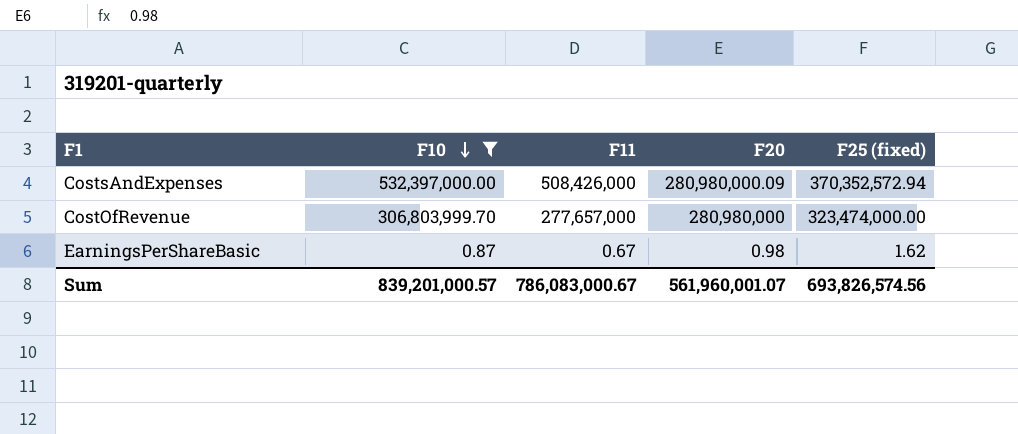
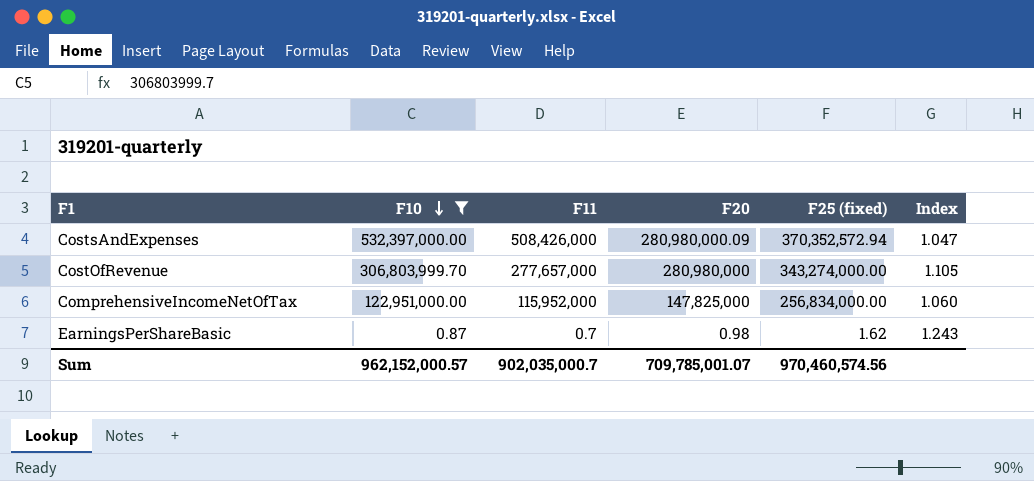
column Index | formula: none -> [F10] / [F11]
CostOfRevenue | F25 (fixed): 323,474,000.00 -> 343,274,000.00
row ComprehensiveIncomeNetOfTax: none -> 122,951,000.00 | 115,952,000 | 147,825,000 | 256,834,000.00 | 1.060
EarningsPerShareBasic | F11: 0.67 -> 0.7
Sum | F10: 839,201,000.57 -> 962,152,000.57
Sum | F11: 786,083,000.67 -> 902,035,000.7
Sum | F20: 561,960,001.07 -> 709,785,001.07
Sum | F25 (fixed): 693,826,574.56 -> 970,460,574.56

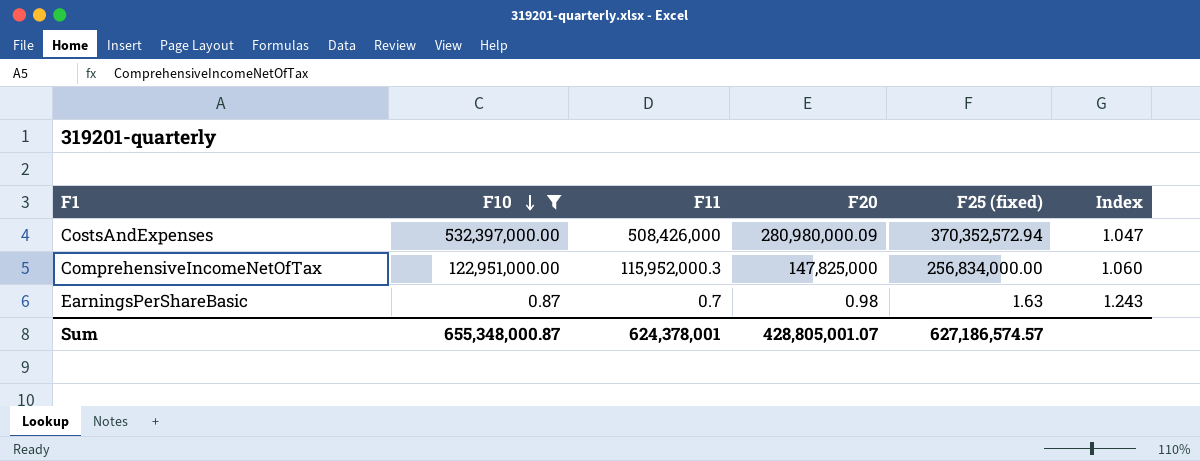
row CostOfRevenue: 306,803,999.70 | 277,657,000 | 280,980,000 | 343,274,000.00 | 1.105 -> none
ComprehensiveIncomeNetOfTax | F11: 115,952,000 -> 115,952,000.3
EarningsPerShareBasic | F25 (fixed): 1.62 -> 1.63
Sum | F10: 962,152,000.57 -> 655,348,000.87
Sum | F11: 902,035,000.7 -> 624,378,001
Sum | F20: 709,785,001.07 -> 428,805,001.07
Sum | F25 (fixed): 970,460,574.56 -> 627,186,574.57

